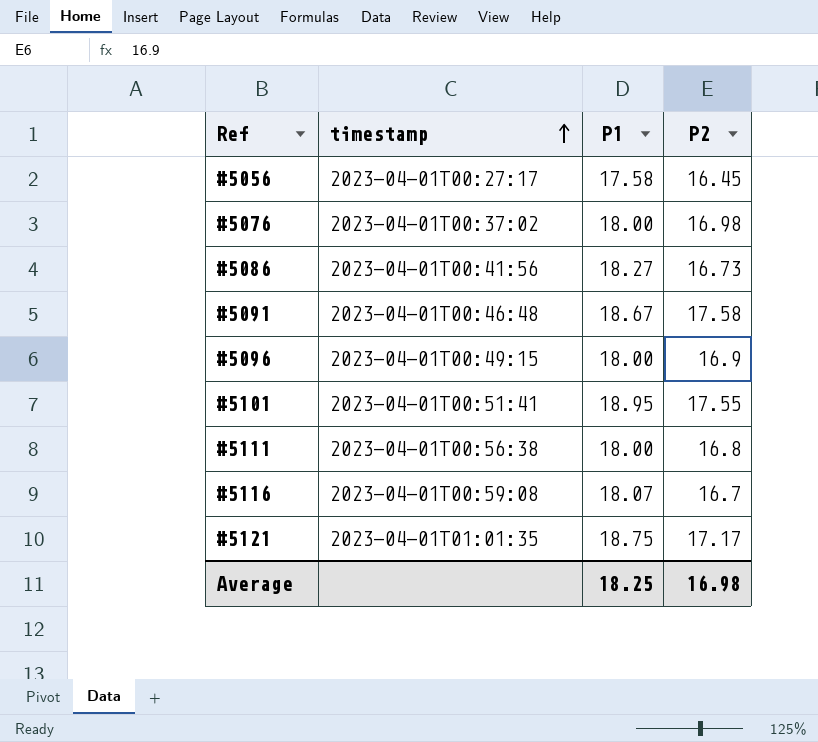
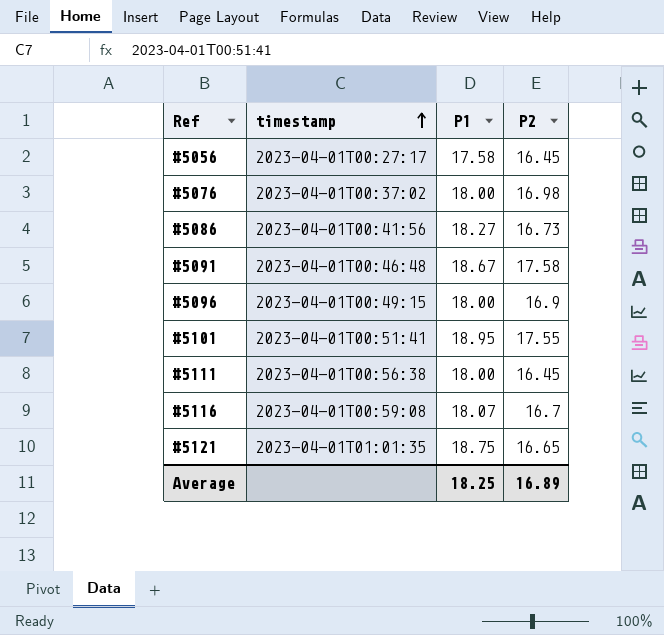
#5111 | P2: 16.8 -> 16.45
#5121 | P2: 17.17 -> 16.65
Average | P2: 16.98 -> 16.89

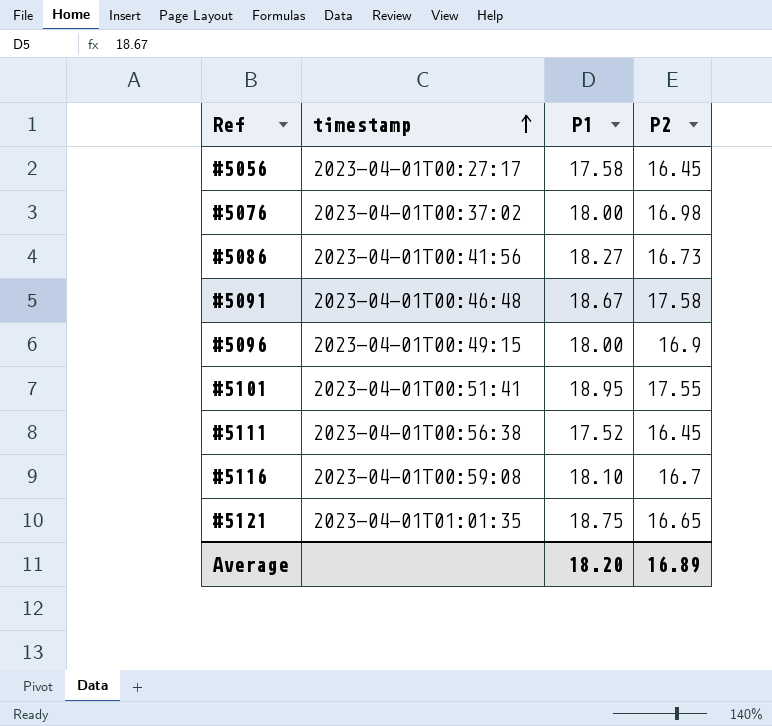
#5111 | P1: 18.00 -> 17.52
#5116 | P1: 18.07 -> 18.10
Average | P1: 18.25 -> 18.20

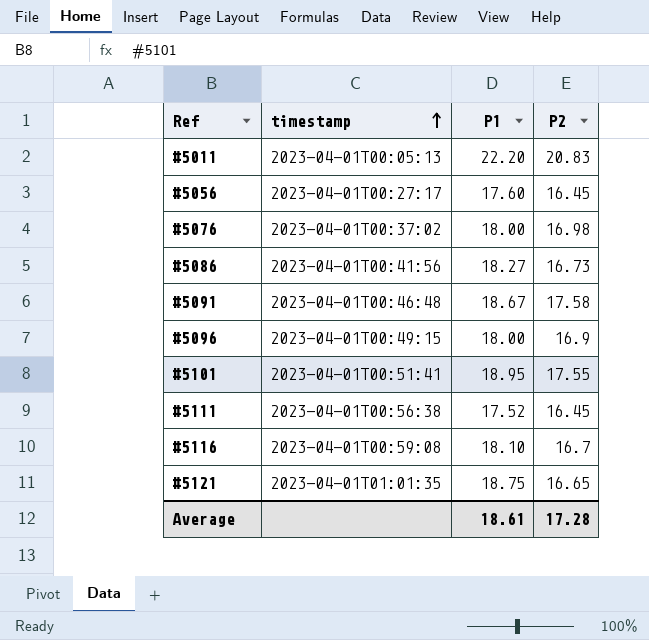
row #5011: none -> 2023-04-01T00:05:13 | 22.20 | 20.83
#5056 | P1: 17.58 -> 17.60
Average | P1: 18.20 -> 18.61
Average | P2: 16.89 -> 17.28

